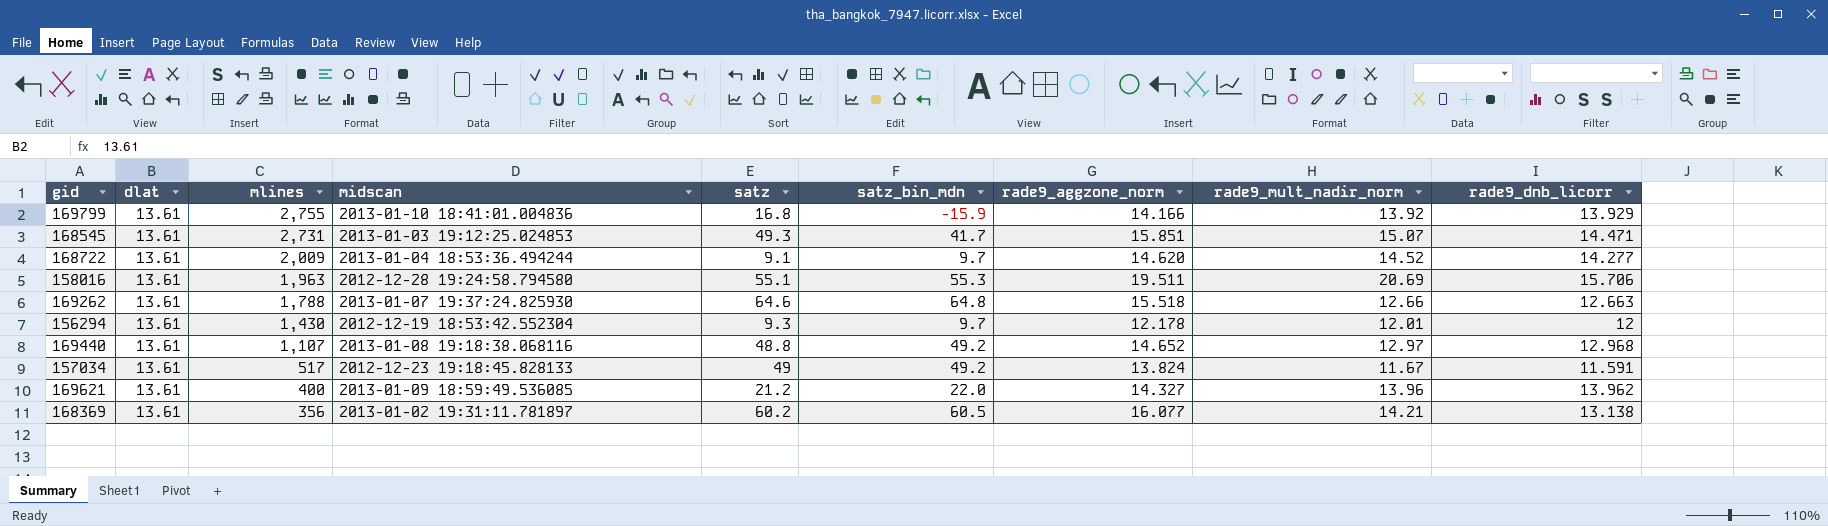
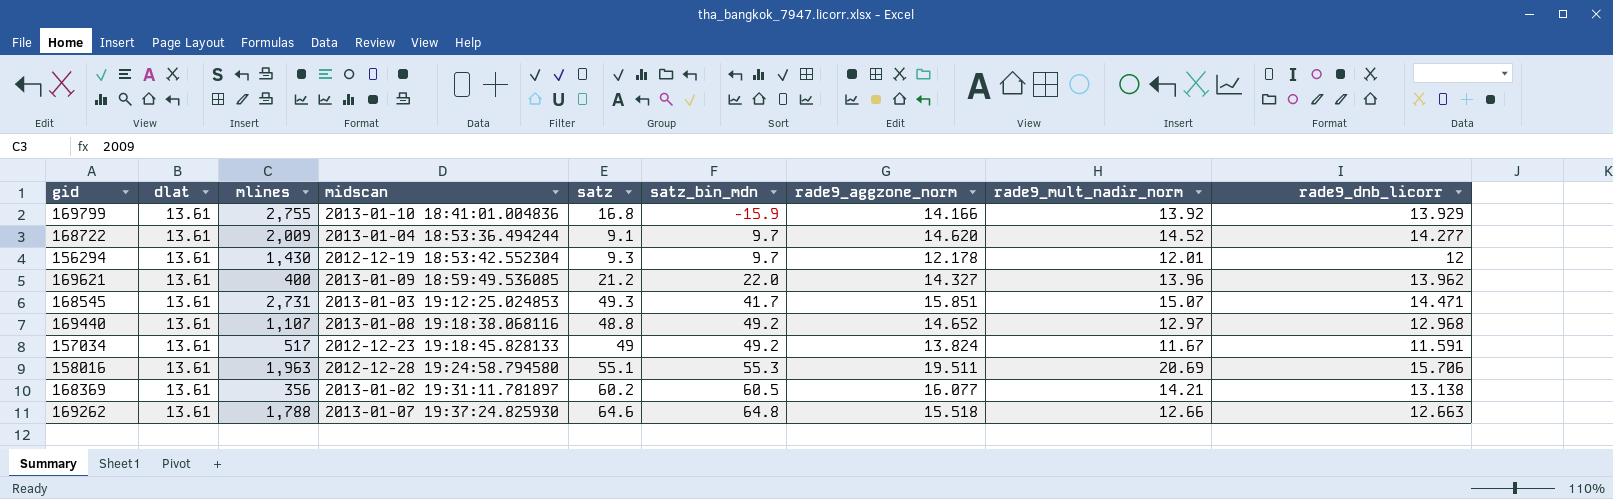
row order: mlines descending -> satz_bin_mdn ascending

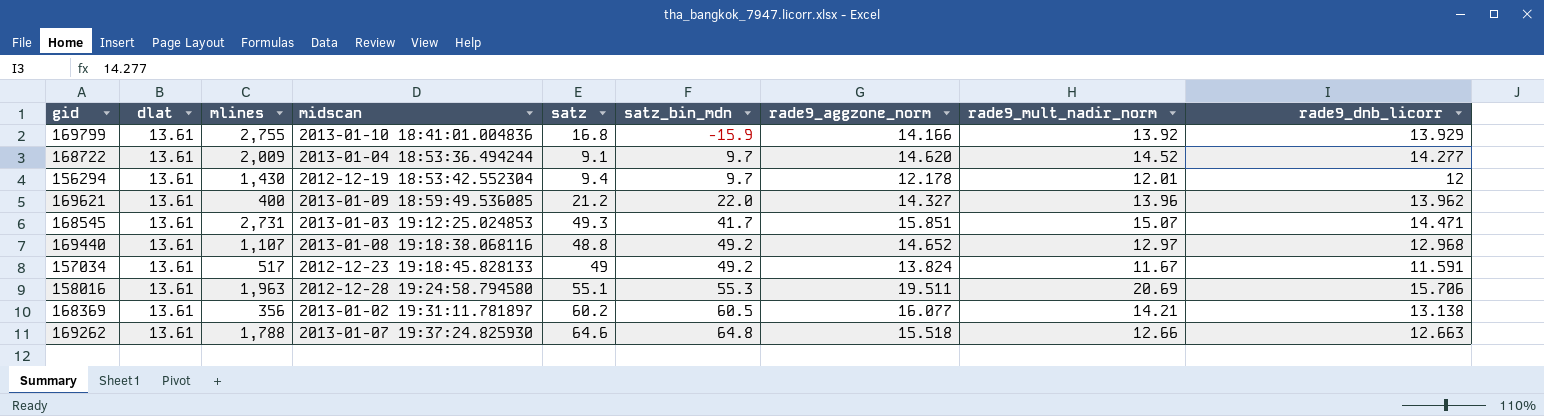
156294 | satz: 9.3 -> 9.4

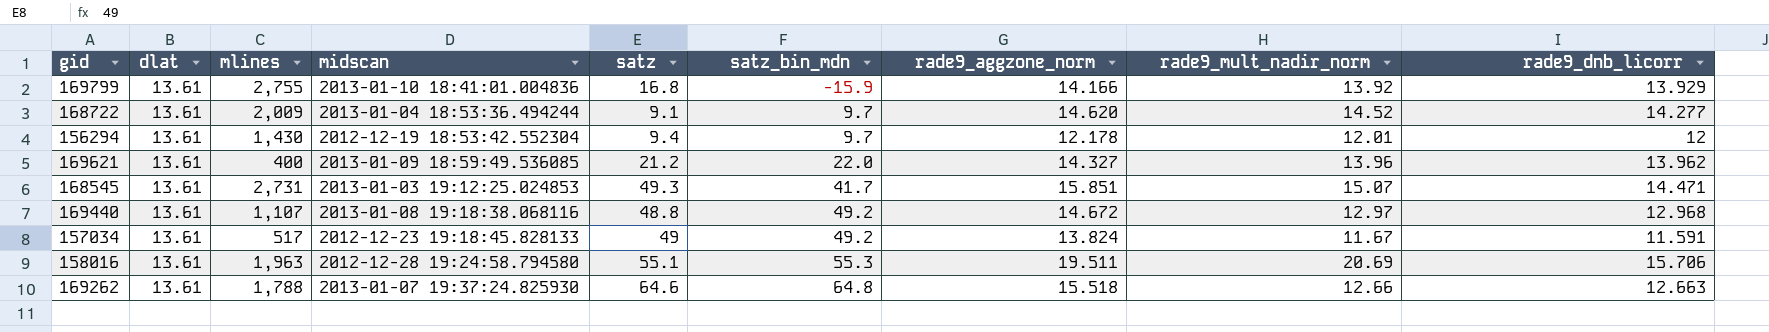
row 168369: 13.61 | 356 | 2013-01-02 19:31:11.781897 | 60.2 | 60.5 | 16.077 | 14.21 | 13.138 -> none
169440 | rade9_aggzone_norm: 14.652 -> 14.672

